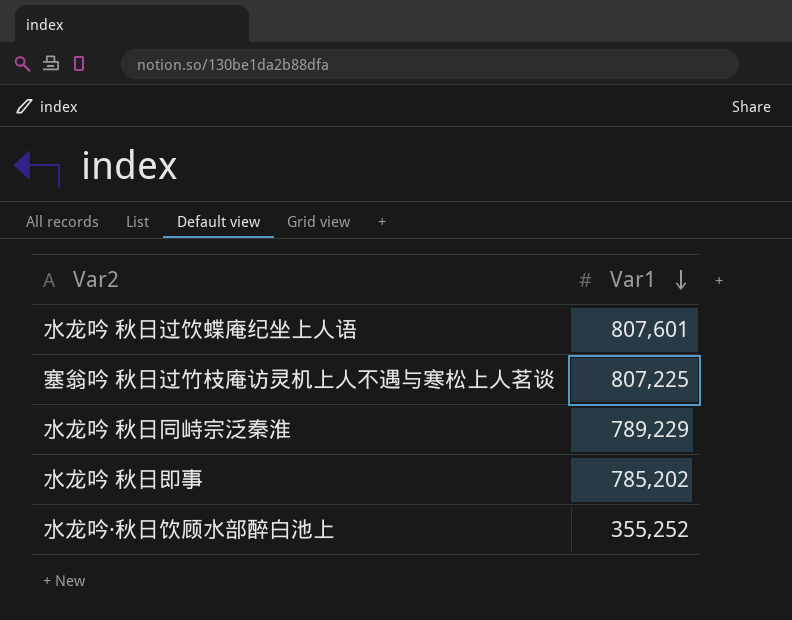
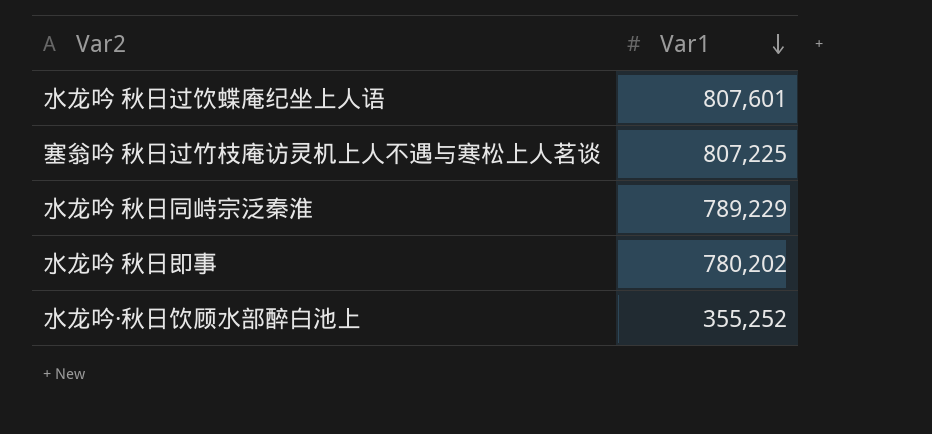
水龙吟 秋日即事 | Var1: 785,202 -> 780,202

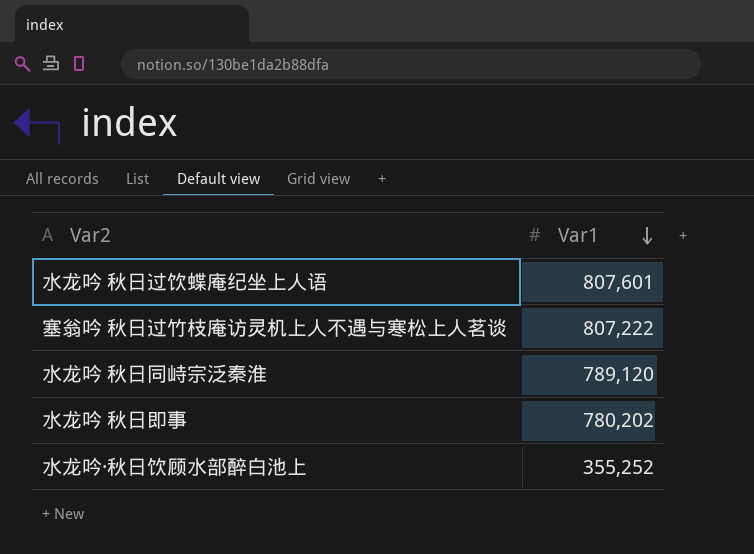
塞翁吟 秋日过竹枝庵访灵机上人不遇与寒松上人茗谈 | Var1: 807,225 -> 807,222
水龙吟 秋日同峙宗泛秦淮 | Var1: 789,229 -> 789,120

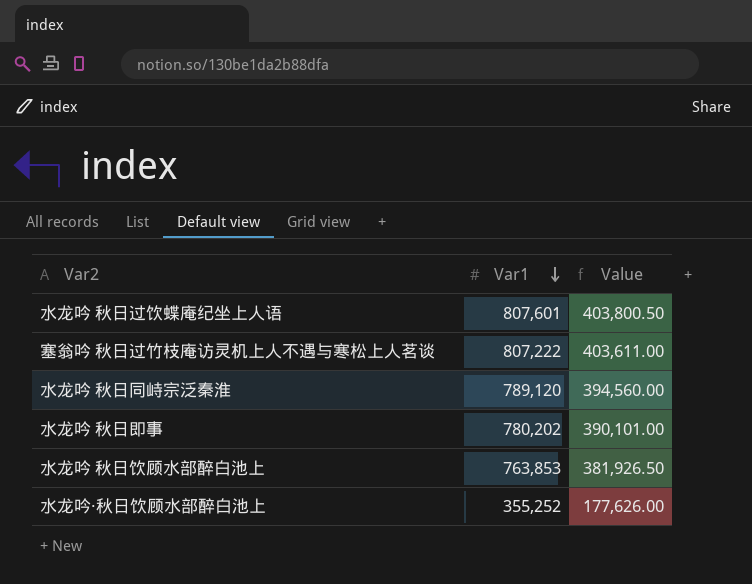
column Value | formula: none -> [Var1] * 0.5
row 水龙吟 秋日饮顾水部醉白池上: none -> 763,853 | 381,926.50

